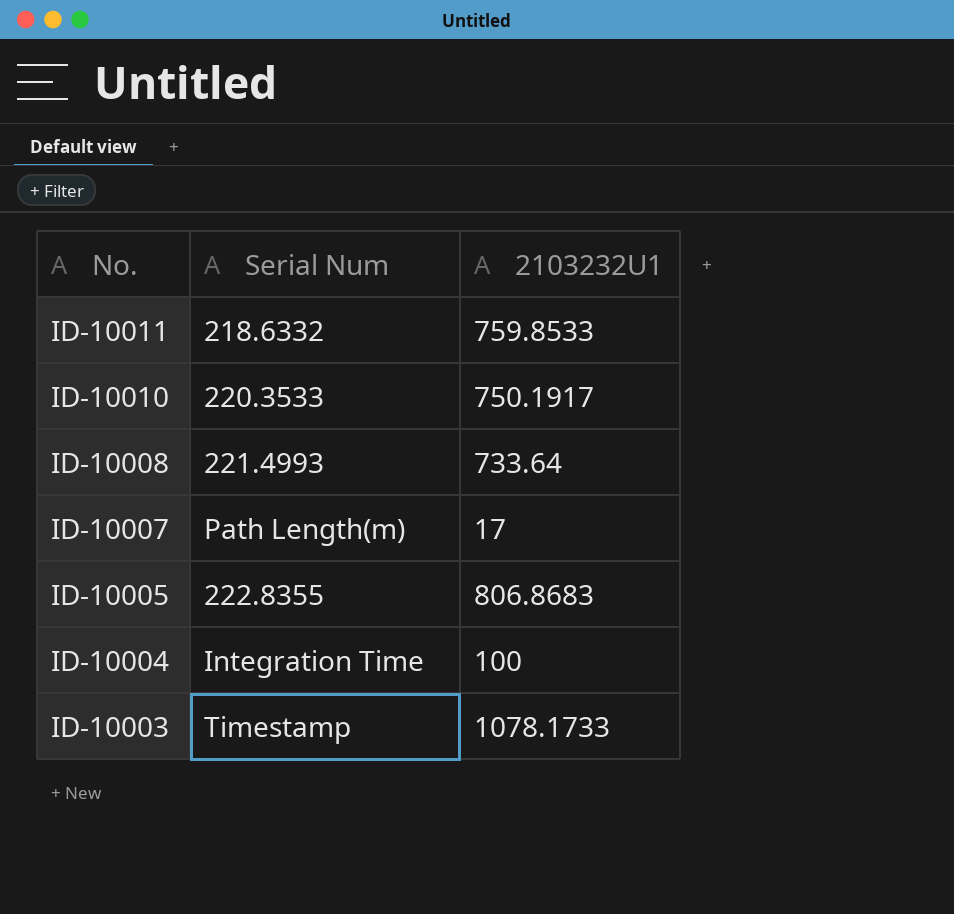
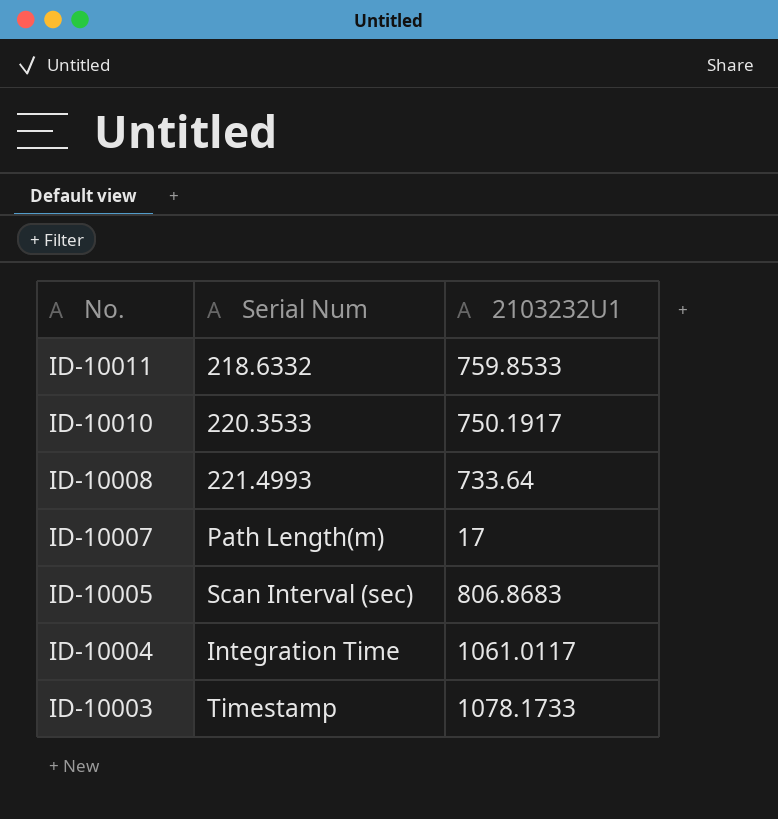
ID-10005 | Serial Num: 222.8355 -> Scan Interval (sec)
ID-10004 | 2103232U1: 100 -> 1061.0117

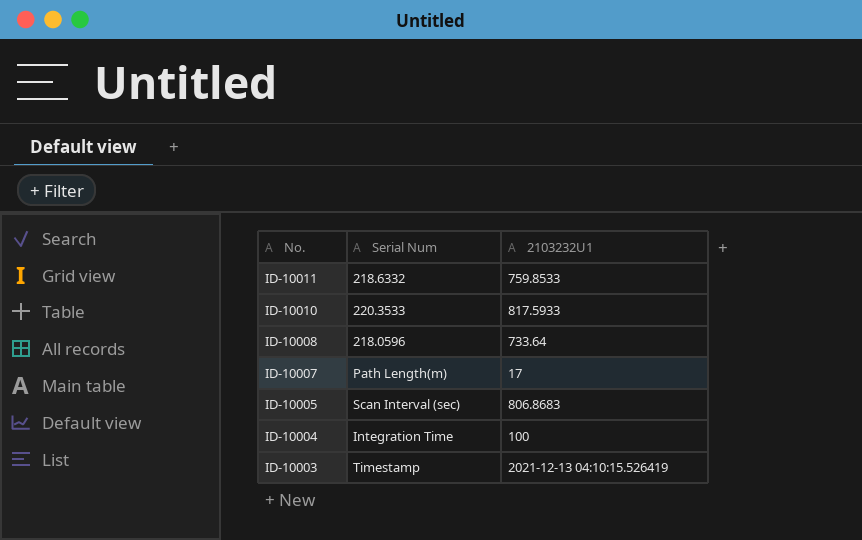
ID-10010 | 2103232U1: 750.1917 -> 817.5933
ID-10008 | Serial Num: 221.4993 -> 218.0596
ID-10004 | 2103232U1: 1061.0117 -> 100
ID-10003 | 2103232U1: 1078.1733 -> 2021-12-13 04:10:15.526419

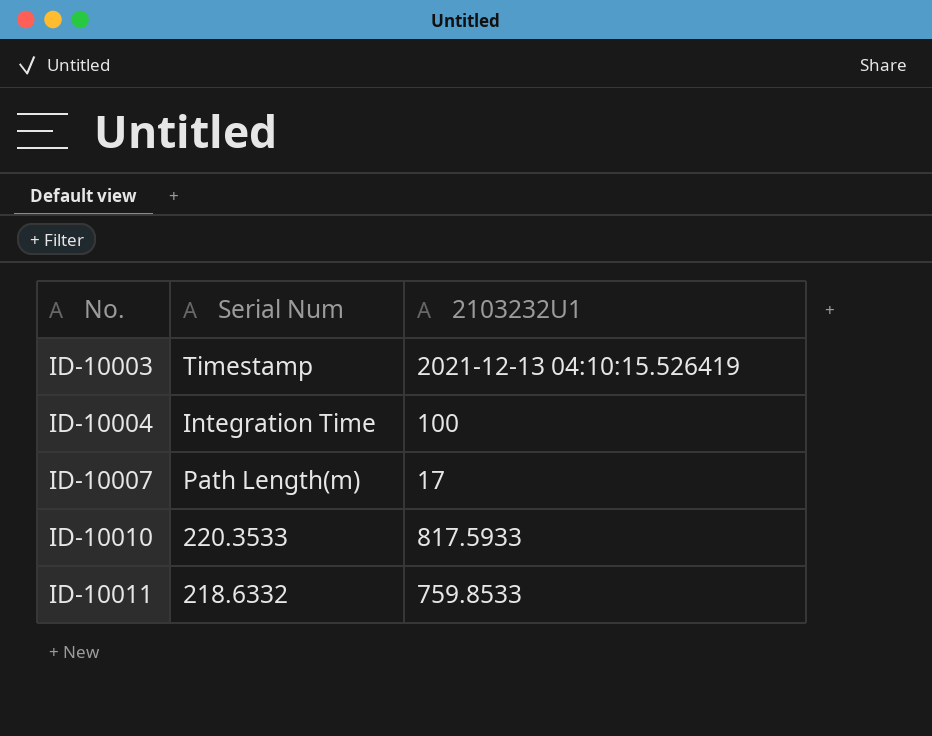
row order: No. descending -> No. ascending
row ID-10008: 218.0596 | 733.64 -> none
row ID-10005: Scan Interval (sec) | 806.8683 -> none

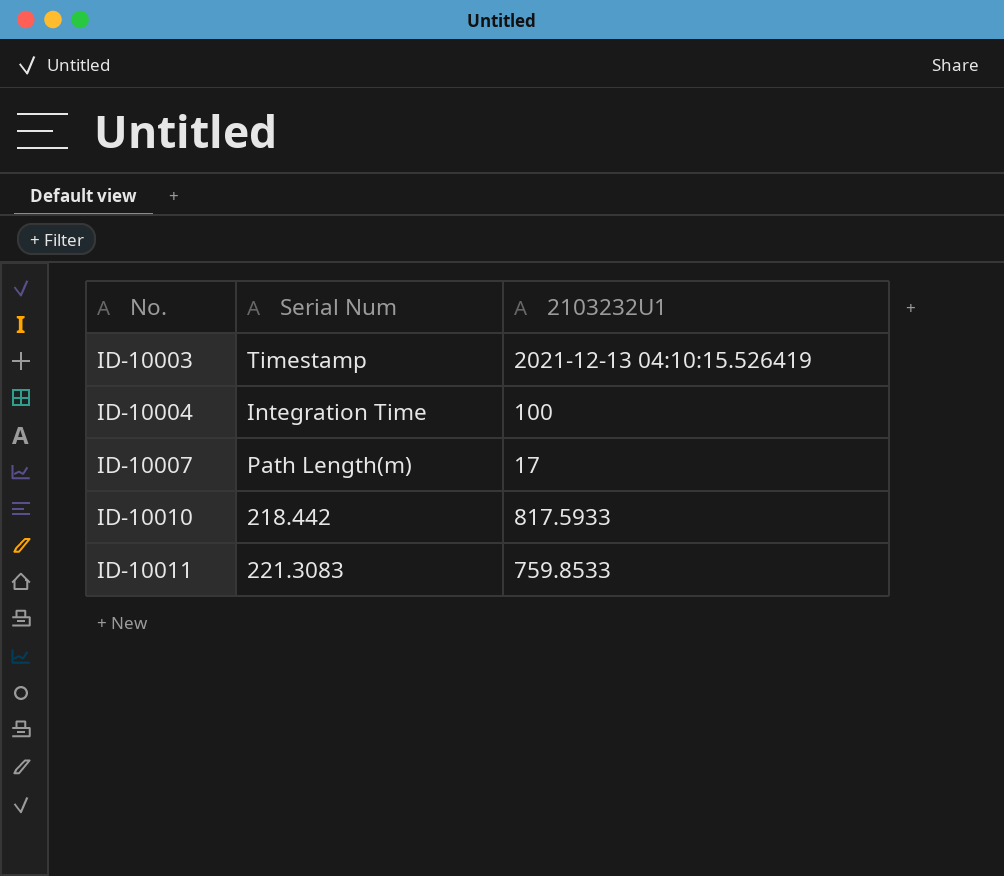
ID-10010 | Serial Num: 220.3533 -> 218.442
ID-10011 | Serial Num: 218.6332 -> 221.3083

